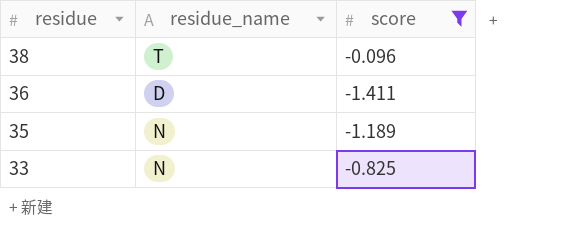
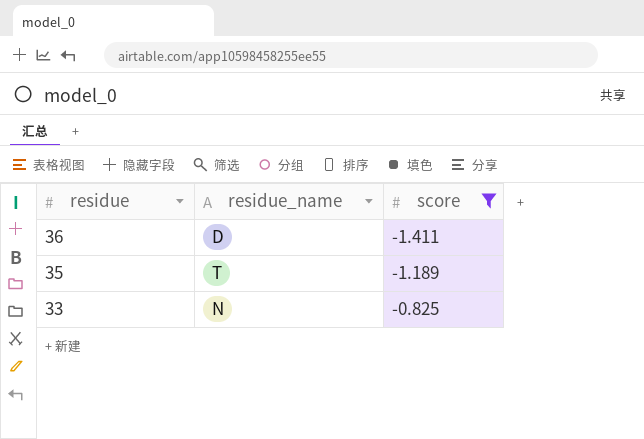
row 38: T | -0.096 -> none
35 | residue_name: N -> T

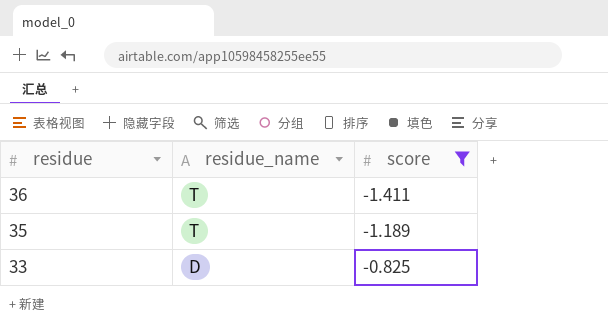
36 | residue_name: D -> T
33 | residue_name: N -> D

